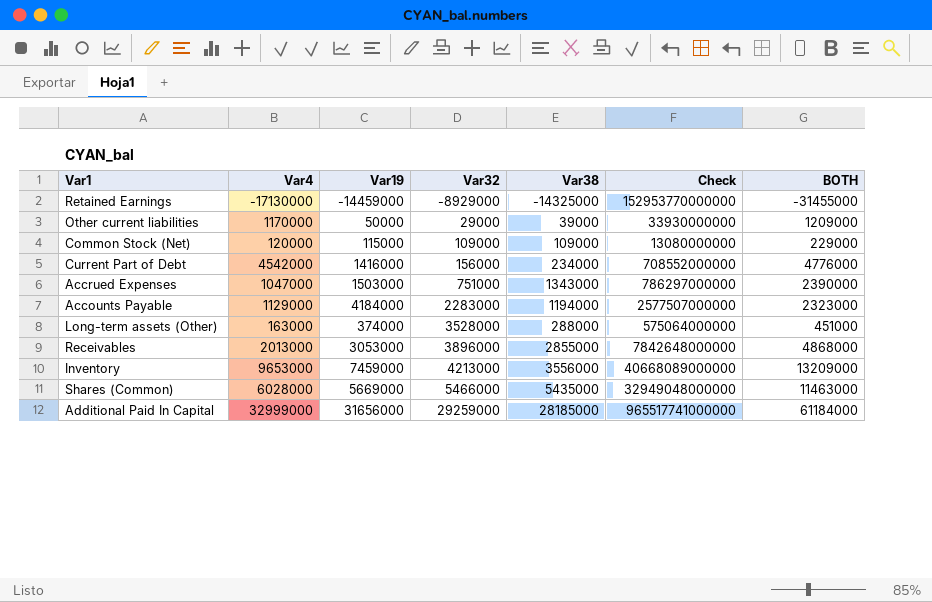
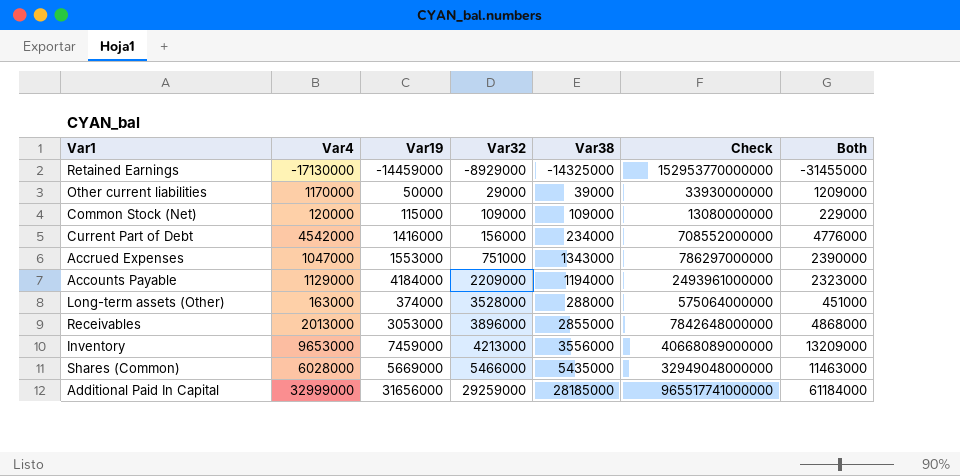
column name: BOTH -> Both
Accrued Expenses | Var19: 1503000 -> 1553000
Accounts Payable | Var32: 2283000 -> 2209000
Accounts Payable | Check: 2577507000000 -> 2493961000000

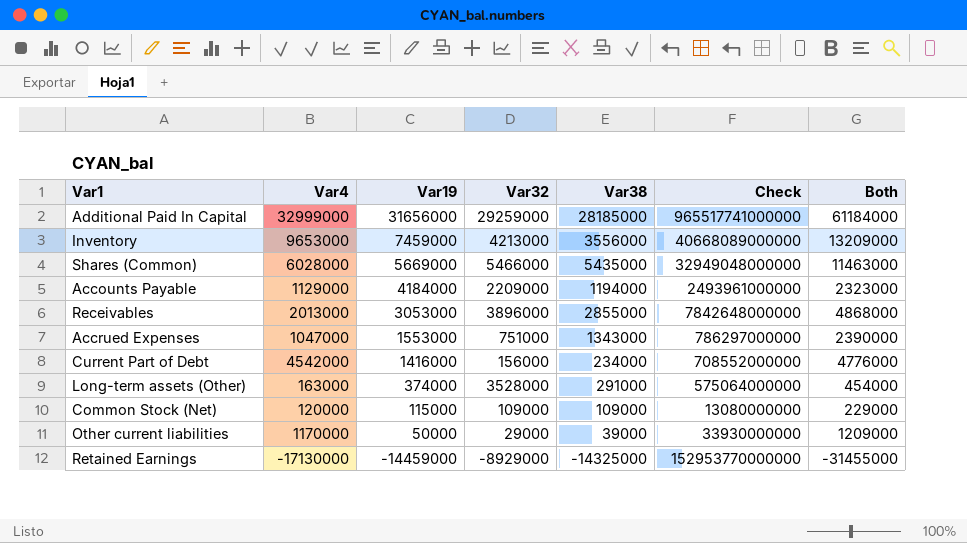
row order: Var32 ascending -> Var19 descending
Long-term assets (Other) | Var38: 288000 -> 291000
Long-term assets (Other) | Both: 451000 -> 454000

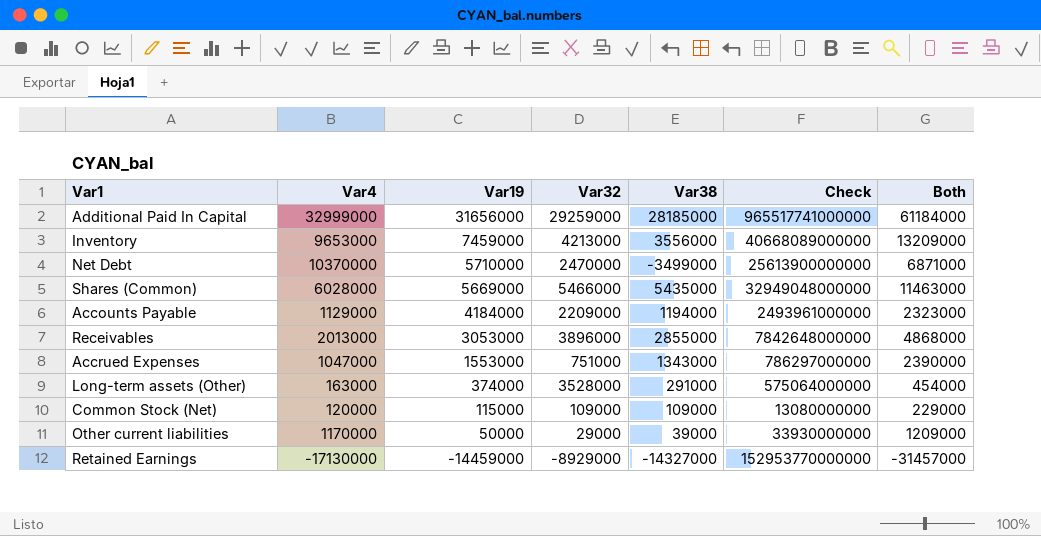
row Current Part of Debt: 4542000 | 1416000 | 156000 | 234000 | 708552000000 | 4776000 -> none
row Net Debt: none -> 10370000 | 5710000 | 2470000 | -3499000 | 25613900000000 | 6871000
Retained Earnings | Var38: -14325000 -> -14327000
Retained Earnings | Both: -31455000 -> -31457000

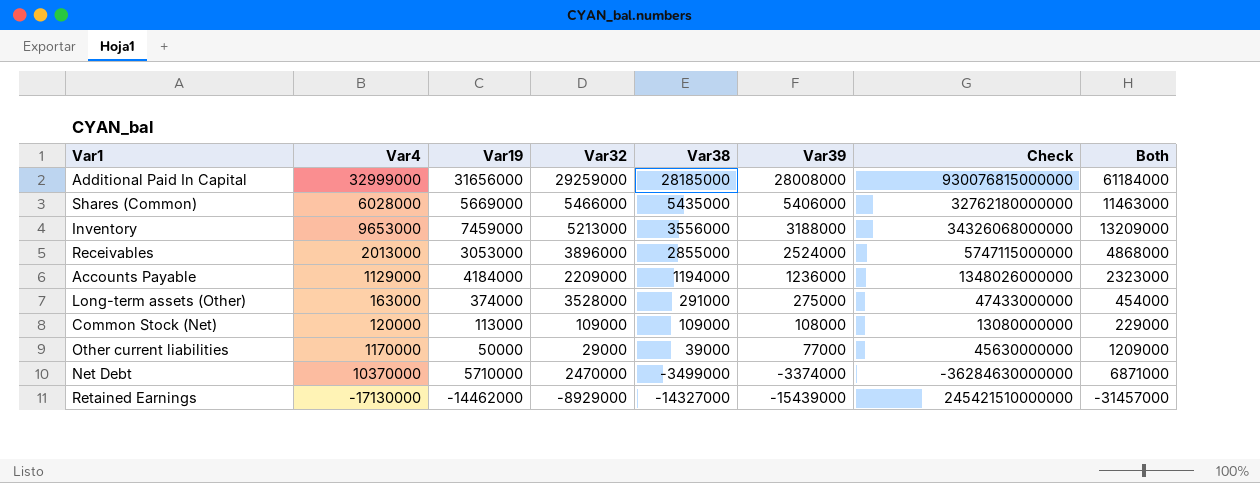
row order: Var19 descending -> Var38 descending
column Var39 | position: none -> 6
column Check | formula: [Var4] * [Var32] -> [Var4] * [Var38]
row Accrued Expenses: 1047000 | 1553000 | 751000 | 1343000 | 786297000000 | 2390000 -> none
Inventory | Var32: 4213000 -> 5213000
Common Stock (Net) | Var19: 115000 -> 113000
Retained Earnings | Var19: -14459000 -> -14462000

